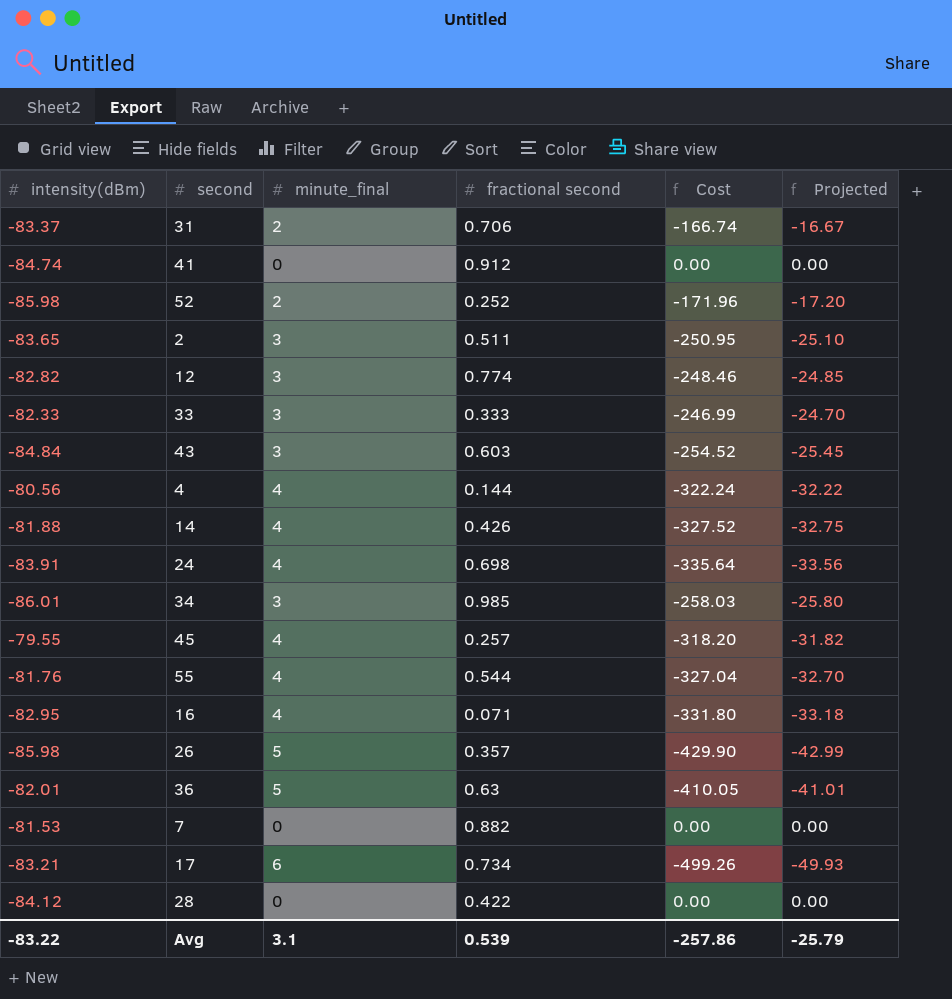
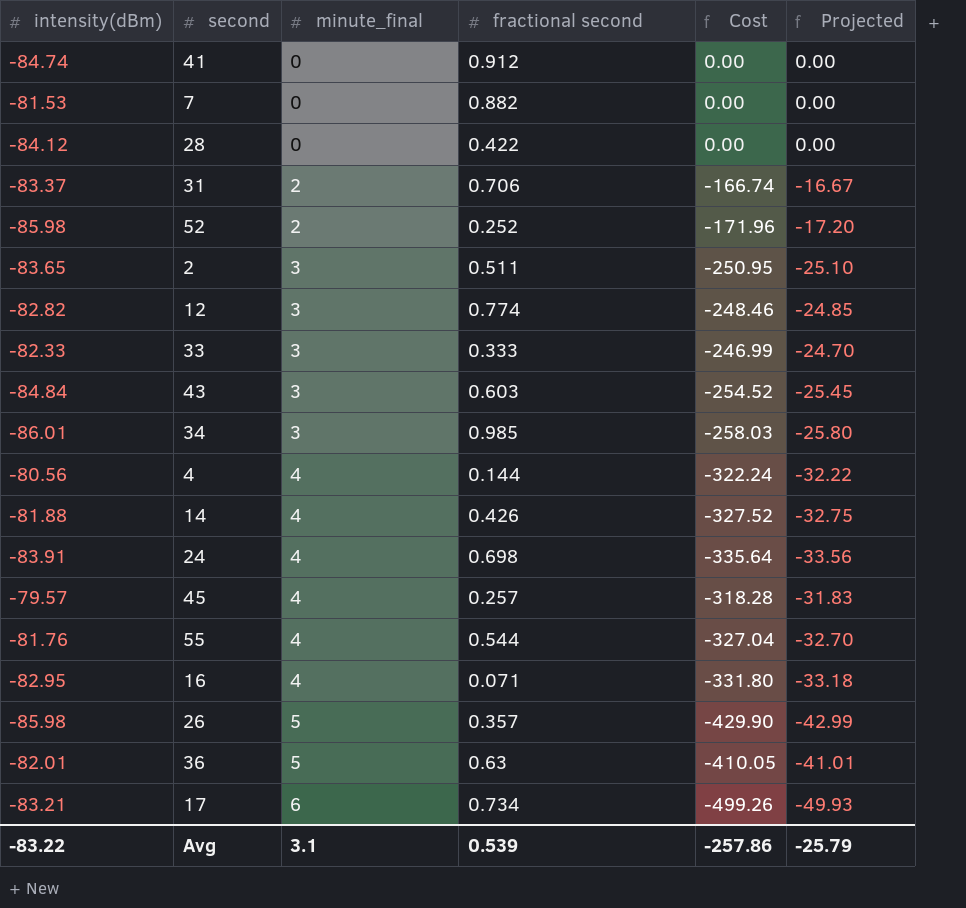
row order: none -> minute_final ascending
45 | intensity(dBm): -79.55 -> -79.57
45 | Cost: -318.20 -> -318.28
45 | Projected: -31.82 -> -31.83

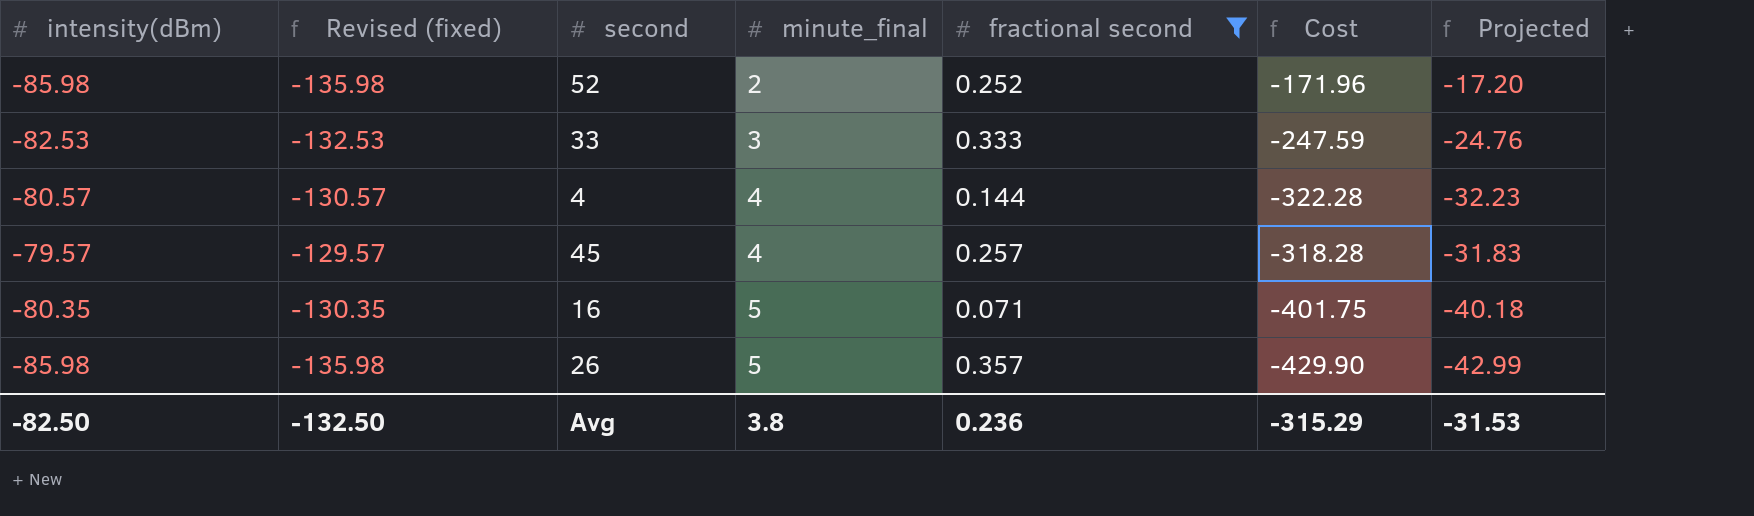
filter: none -> fractional second <= 0.357
column Revised (fixed) | formula: none -> [intensity(dBm)] - 50
33 | intensity(dBm): -82.33 -> -82.53
33 | Cost: -246.99 -> -247.59
33 | Projected: -24.70 -> -24.76
4 | intensity(dBm): -80.56 -> -80.57
4 | Cost: -322.24 -> -322.28
4 | Projected: -32.22 -> -32.23
16 | intensity(dBm): -82.95 -> -80.35
16 | minute_final: 4 -> 5
16 | Cost: -331.80 -> -401.75
16 | Projected: -33.18 -> -40.18
Avg | intensity(dBm): -83.22 -> -82.50
Avg | minute_final: 3.1 -> 3.8
Avg | fractional second: 0.539 -> 0.236
Avg | Cost: -257.86 -> -315.29
Avg | Projected: -25.79 -> -31.53

